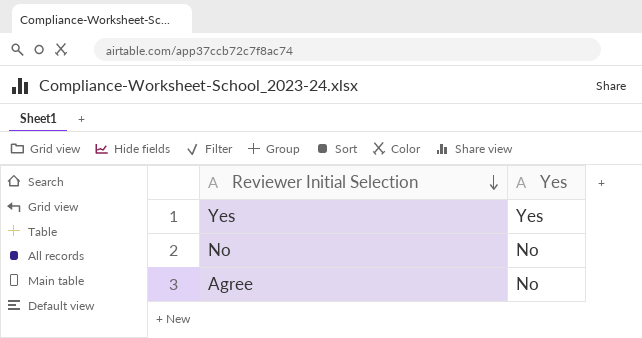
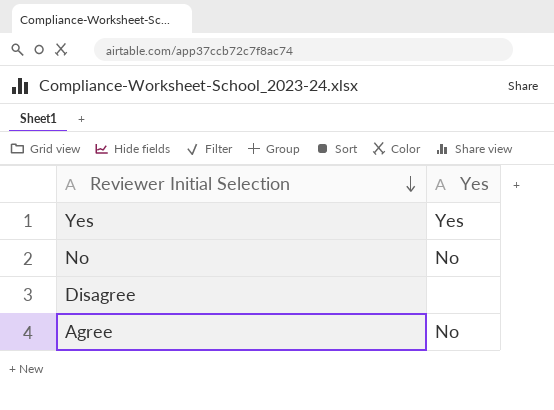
row Disagree: none -> none

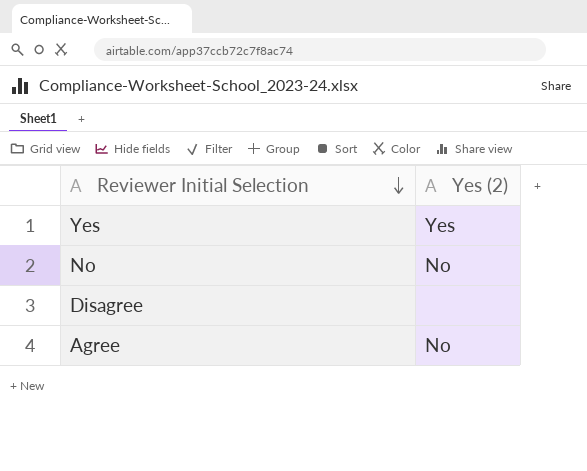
column name: Yes -> Yes (2)

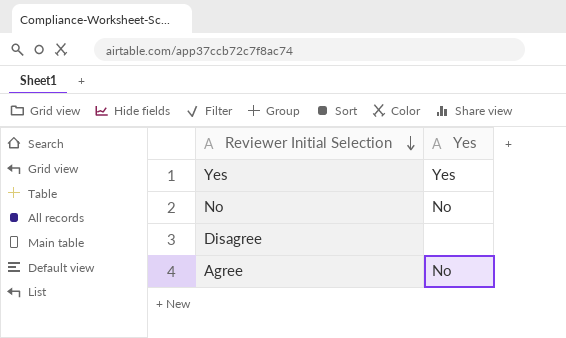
column name: Yes (2) -> Yes

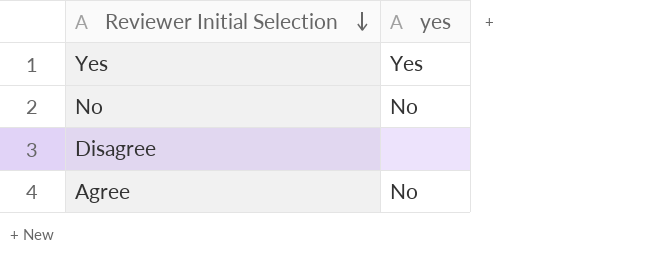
column name: Yes -> yes

